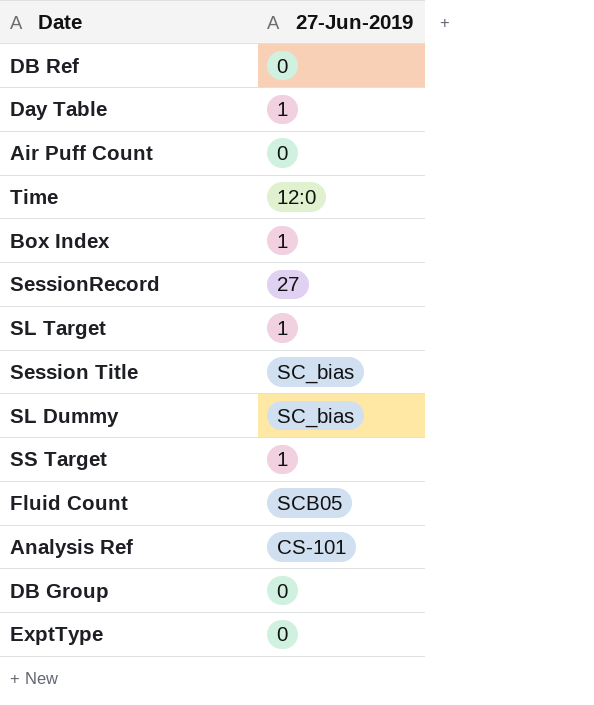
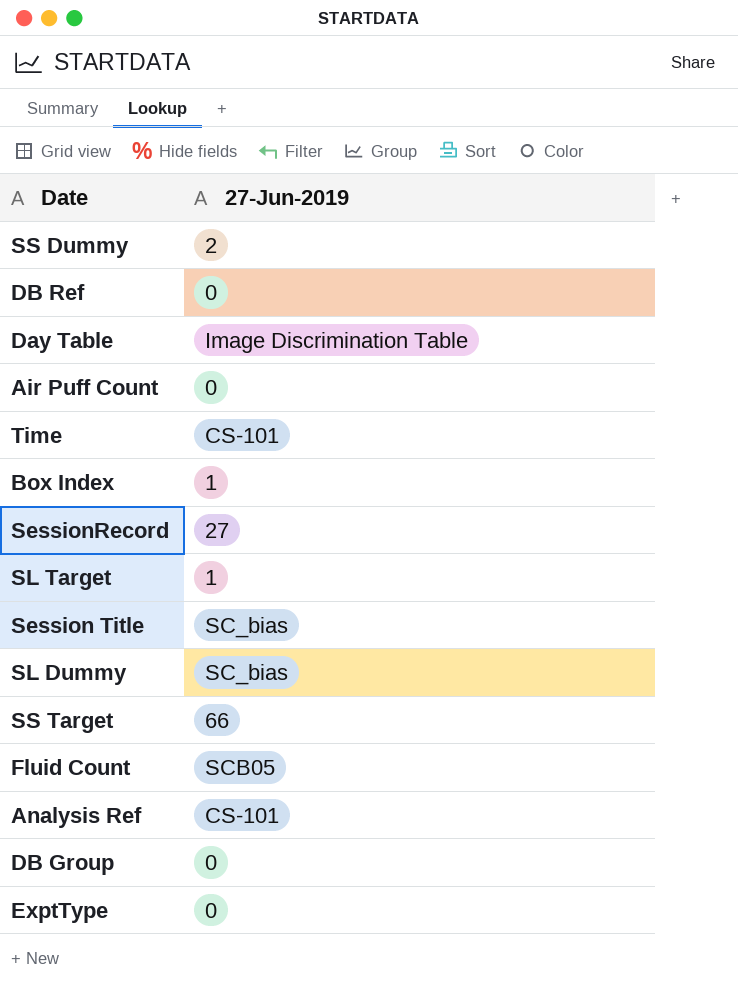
row SS Dummy: none -> 2
Day Table | 27-Jun-2019: 1 -> Image Discrimination Table
Time | 27-Jun-2019: 12:0 -> CS-101
SS Target | 27-Jun-2019: 1 -> 66

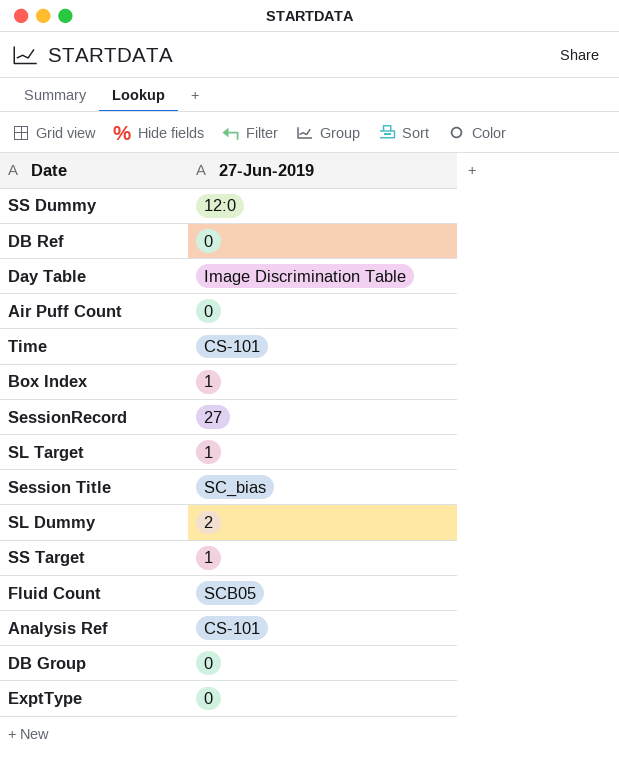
SS Dummy | 27-Jun-2019: 2 -> 12:0
SL Dummy | 27-Jun-2019: SC_bias -> 2
SS Target | 27-Jun-2019: 66 -> 1

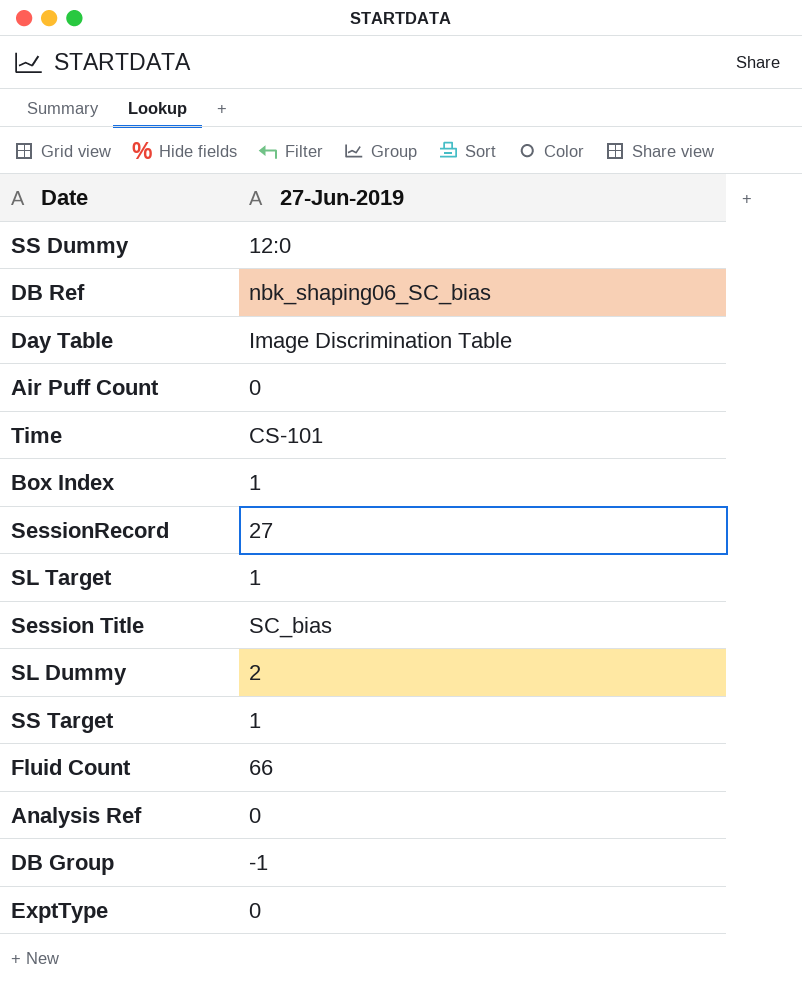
DB Ref | 27-Jun-2019: 0 -> nbk_shaping06_SC_bias
Fluid Count | 27-Jun-2019: SCB05 -> 66
Analysis Ref | 27-Jun-2019: CS-101 -> 0
DB Group | 27-Jun-2019: 0 -> -1

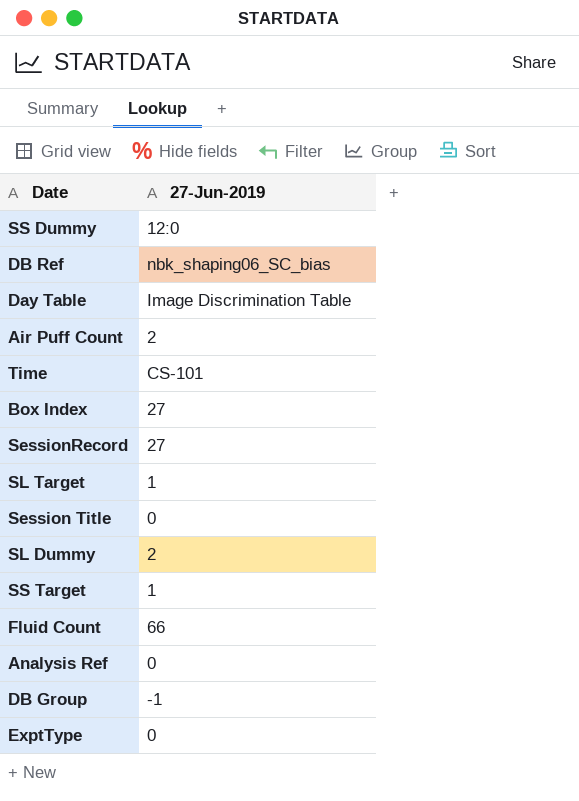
Air Puff Count | 27-Jun-2019: 0 -> 2
Box Index | 27-Jun-2019: 1 -> 27
Session Title | 27-Jun-2019: SC_bias -> 0

